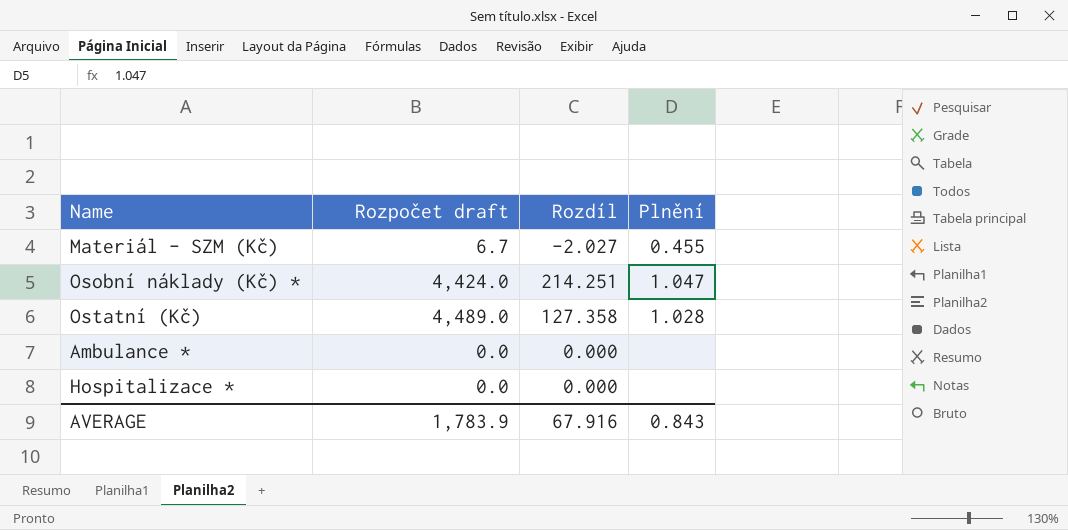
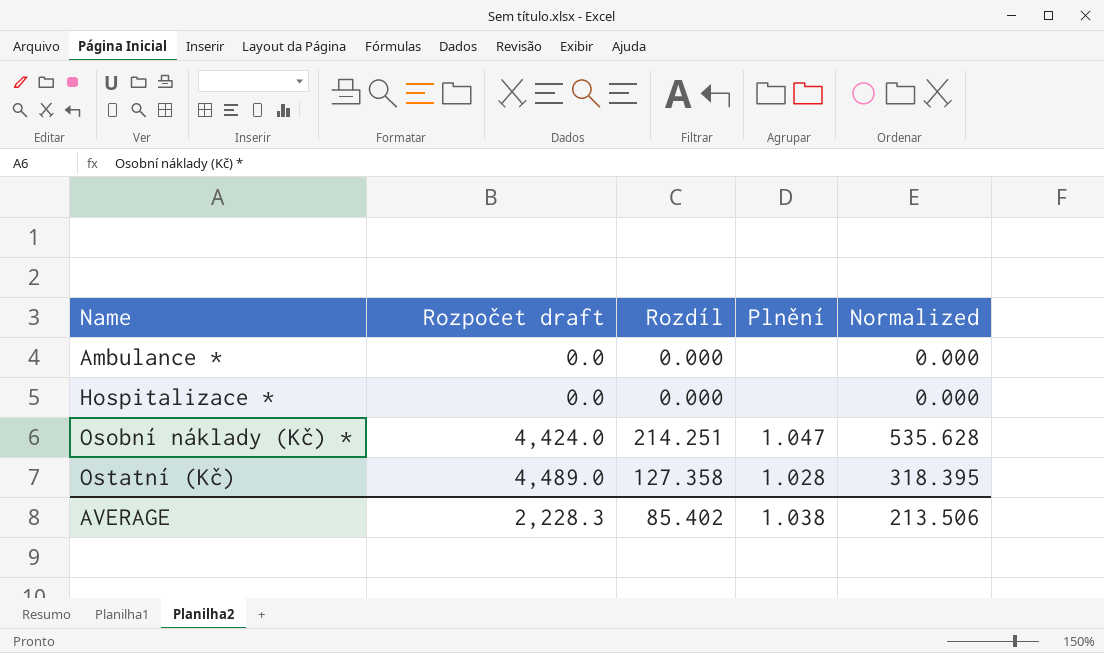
row order: none -> Name ascending
column Normalized | formula: none -> [Rozdíl] * 2.5
row Materiál - SZM (Kč): 6.7 | -2.027 | 0.455 -> none
AVERAGE | Rozpočet draft: 1,783.9 -> 2,228.3
AVERAGE | Rozdíl: 67.916 -> 85.402
AVERAGE | Plnění: 0.843 -> 1.038

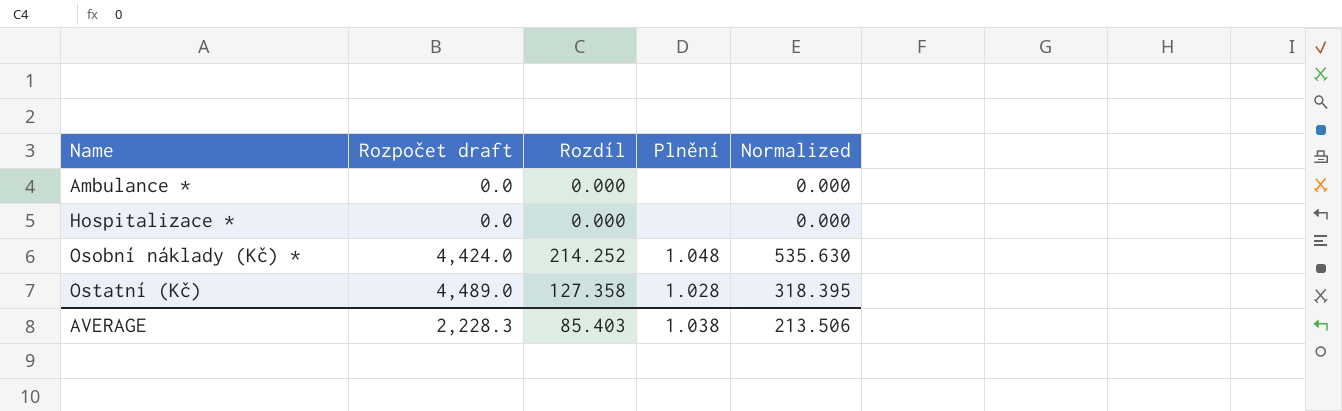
Osobní náklady (Kč) * | Rozdíl: 214.251 -> 214.252
Osobní náklady (Kč) * | Plnění: 1.047 -> 1.048
Osobní náklady (Kč) * | Normalized: 535.628 -> 535.630
AVERAGE | Rozdíl: 85.402 -> 85.403

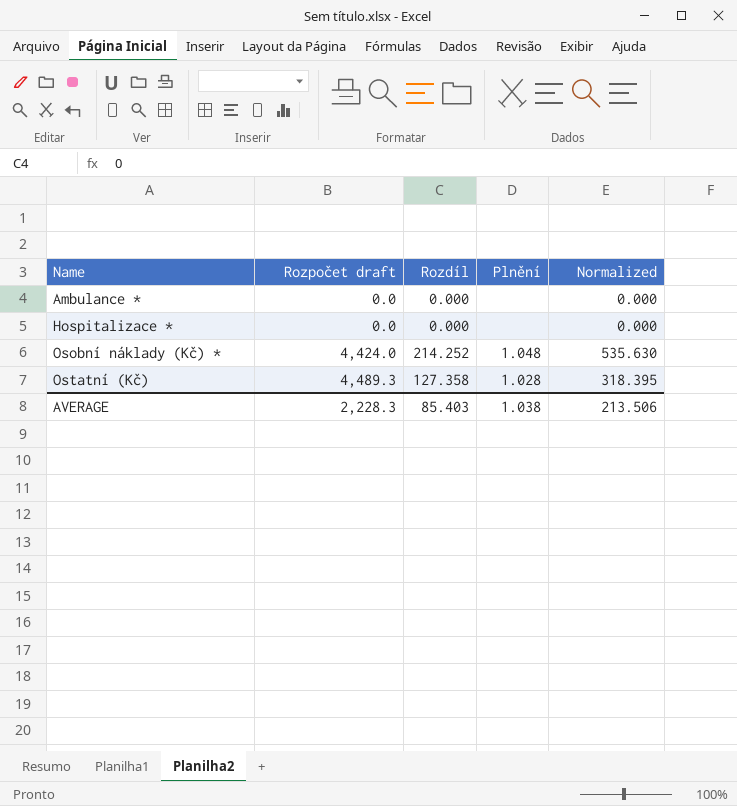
Ostatní (Kč) | Rozpočet draft: 4,489.0 -> 4,489.3

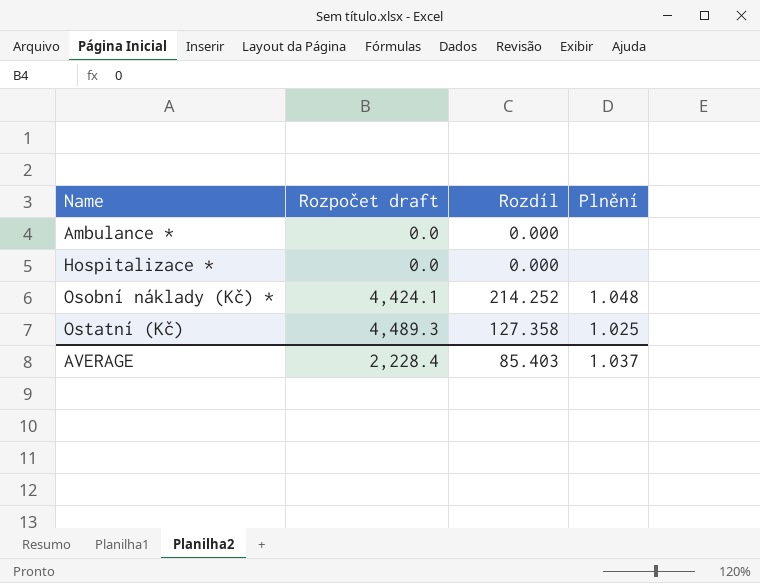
column Normalized | formula: [Rozdíl] * 2.5 -> none
Osobní náklady (Kč) * | Rozpočet draft: 4,424.0 -> 4,424.1
Ostatní (Kč) | Plnění: 1.028 -> 1.025
AVERAGE | Rozpočet draft: 2,228.3 -> 2,228.4
AVERAGE | Plnění: 1.038 -> 1.037

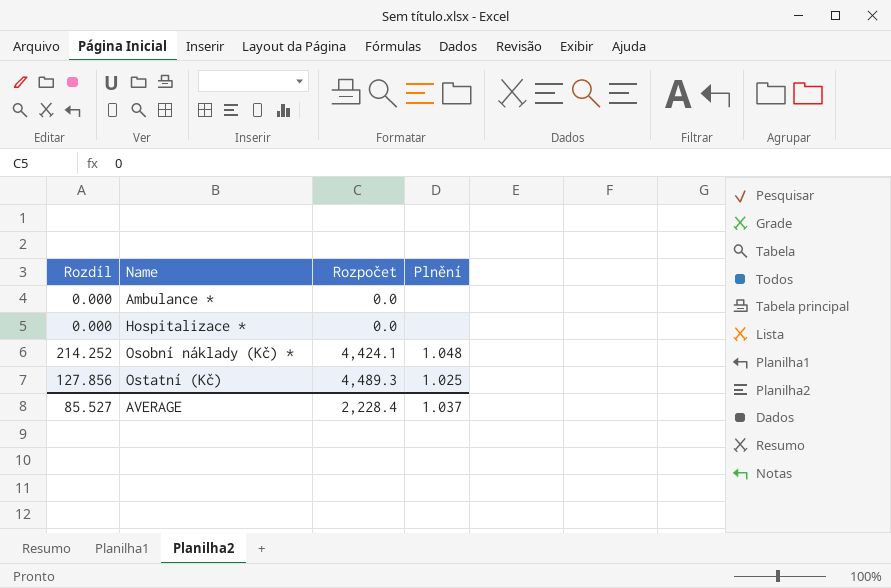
column Rozdíl | position: 3 -> 1
column name: Rozpočet draft -> Rozpočet
Ostatní (Kč) | Rozdíl: 127.358 -> 127.856
AVERAGE | Rozdíl: 85.403 -> 85.527

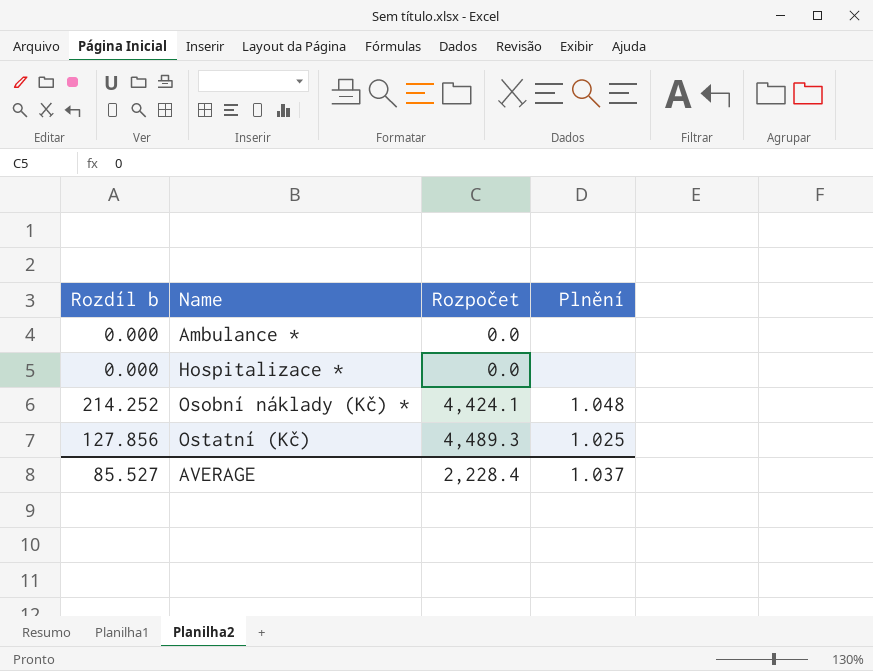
column name: Rozdíl -> Rozdíl b

